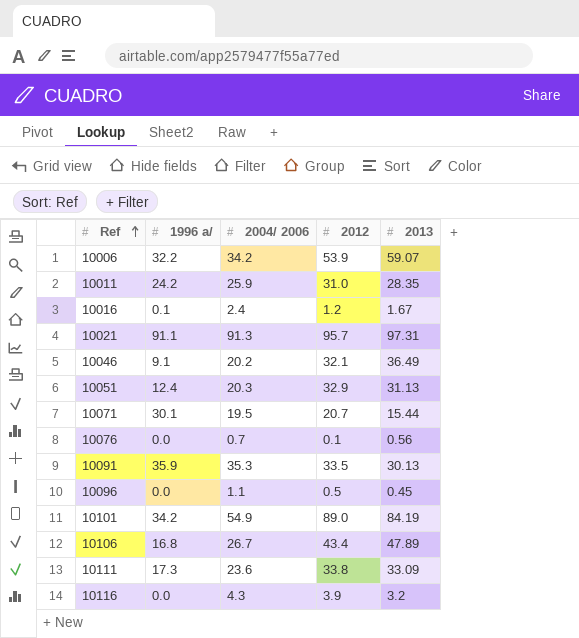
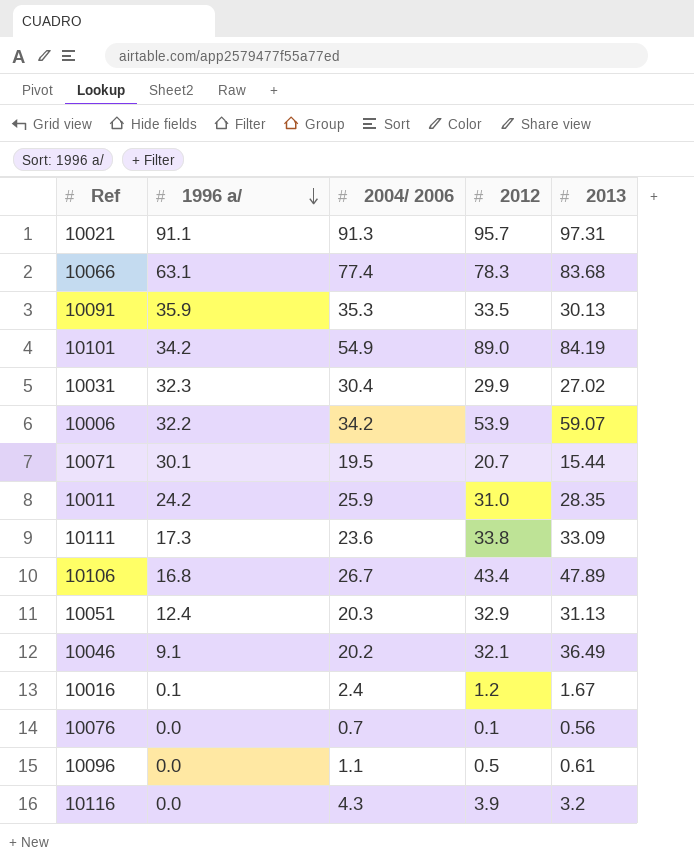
row order: Ref ascending -> 1996 a/ descending
row 10066: none -> 63.1 | 77.4 | 78.3 | 83.68
row 10031: none -> 32.3 | 30.4 | 29.9 | 27.02
10096 | 2013: 0.45 -> 0.61

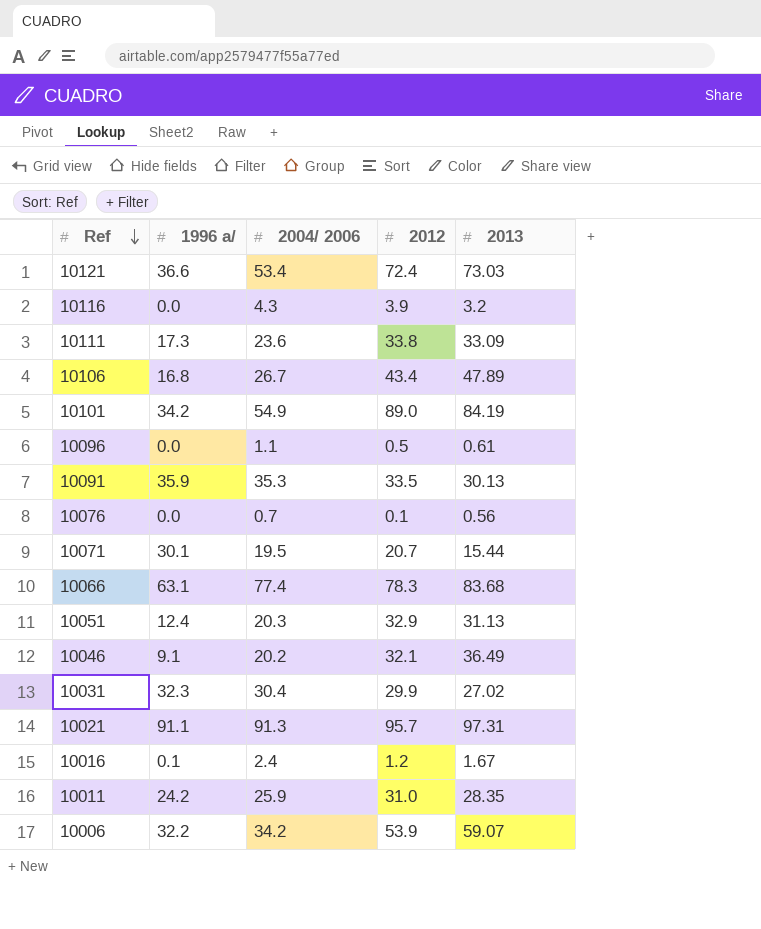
row order: 1996 a/ descending -> Ref descending
row 10121: none -> 36.6 | 53.4 | 72.4 | 73.03

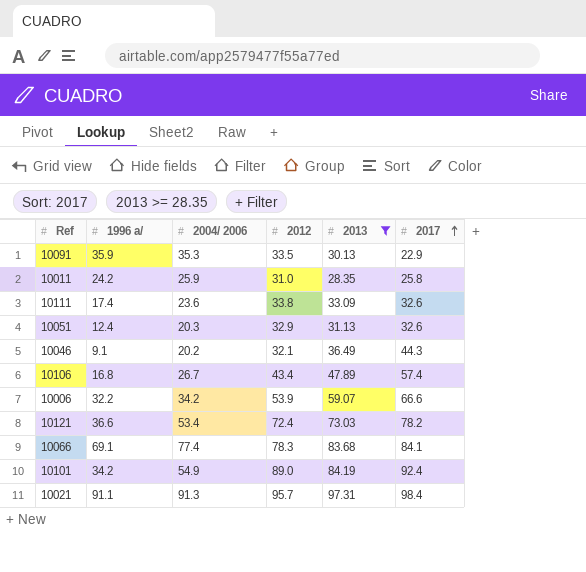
filter: none -> 2013 >= 28.35
row order: Ref descending -> 2017 ascending
column 2017 | position: none -> 6
10111 | 1996 a/: 17.3 -> 17.4
10066 | 1996 a/: 63.1 -> 69.1

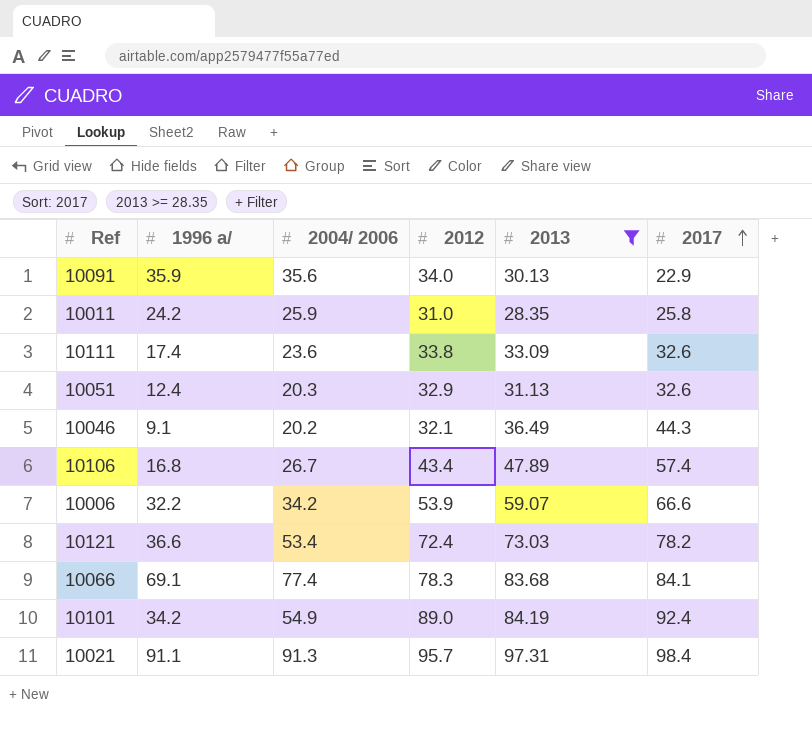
10091 | 2004/ 2006: 35.3 -> 35.6
10091 | 2012: 33.5 -> 34.0

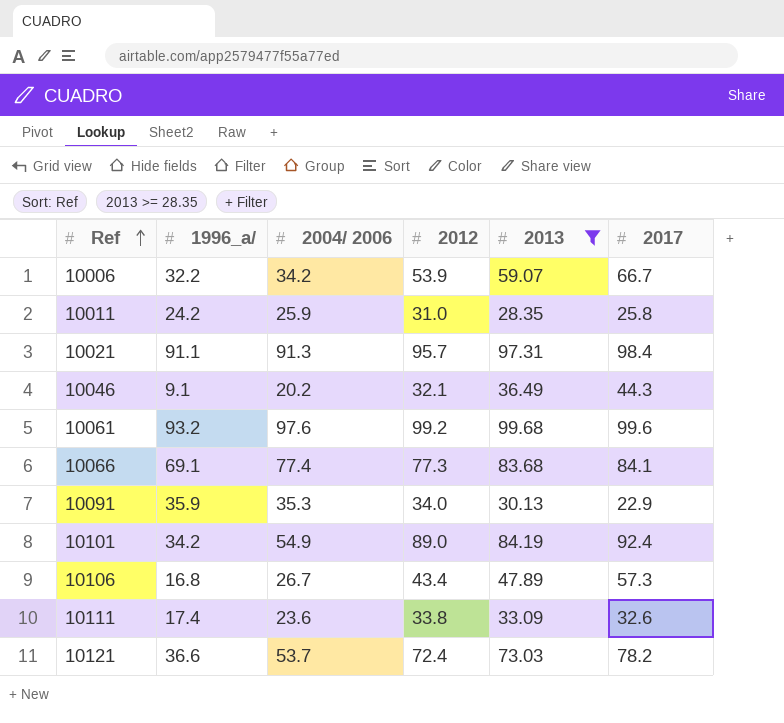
row order: 2017 ascending -> Ref ascending
column name: 1996 a/ -> 1996_a/
row 10051: 12.4 | 20.3 | 32.9 | 31.13 | 32.6 -> none
10006 | 2017: 66.6 -> 66.7
row 10061: none -> 93.2 | 97.6 | 99.2 | 99.68 | 99.6
10066 | 2012: 78.3 -> 77.3
10091 | 2004/ 2006: 35.6 -> 35.3
10106 | 2017: 57.4 -> 57.3
10121 | 2004/ 2006: 53.4 -> 53.7

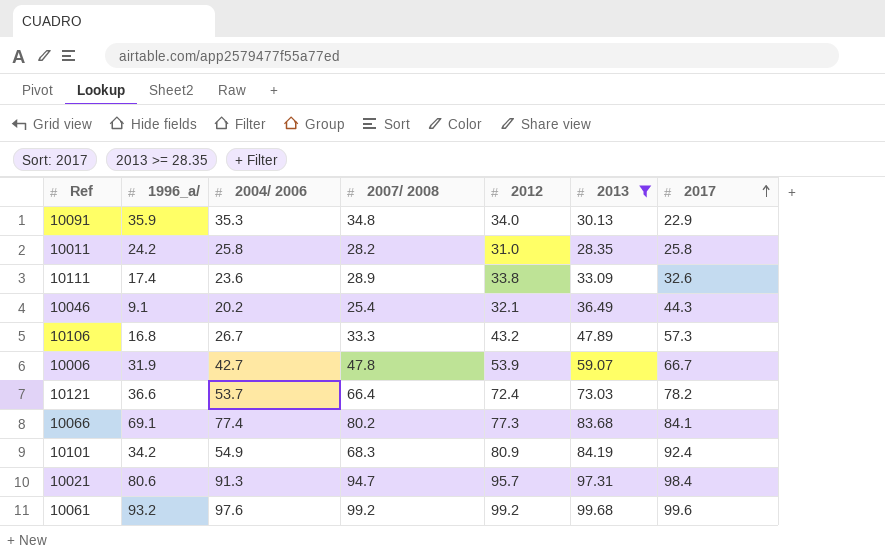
row order: Ref ascending -> 2017 ascending
column 2007/ 2008 | position: none -> 4
10011 | 2004/ 2006: 25.9 -> 25.8
10106 | 2012: 43.4 -> 43.2
10006 | 1996_a/: 32.2 -> 31.9
10006 | 2004/ 2006: 34.2 -> 42.7
10101 | 2012: 89.0 -> 80.9
10021 | 1996_a/: 91.1 -> 80.6

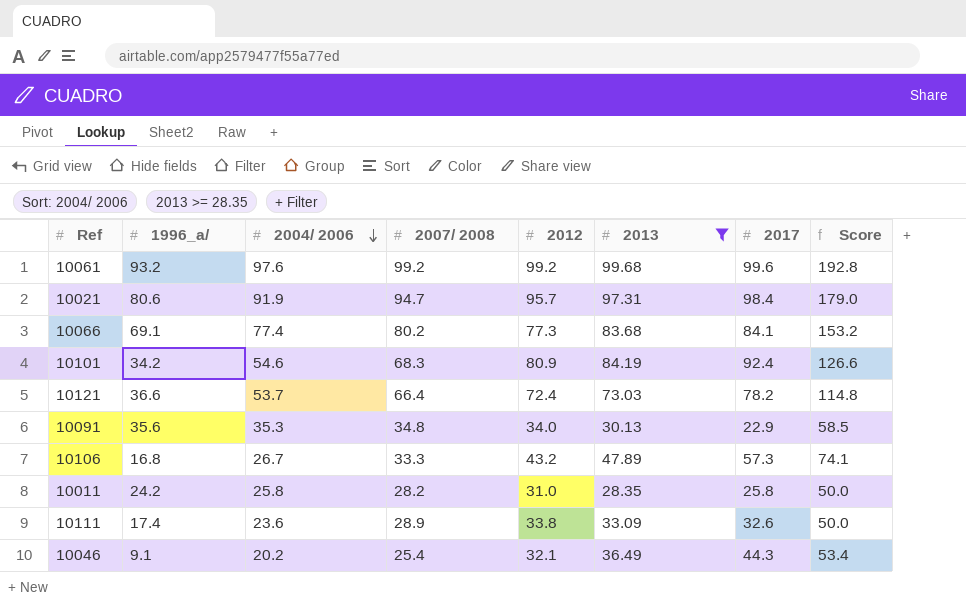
row order: 2017 ascending -> 2004/ 2006 descending
column Score | formula: none -> [1996_a/] + [2017]
row 10006: 31.9 | 42.7 | 47.8 | 53.9 | 59.07 | 66.7 -> none
10021 | 2004/ 2006: 91.3 -> 91.9
10101 | 2004/ 2006: 54.9 -> 54.6
10091 | 1996_a/: 35.9 -> 35.6

